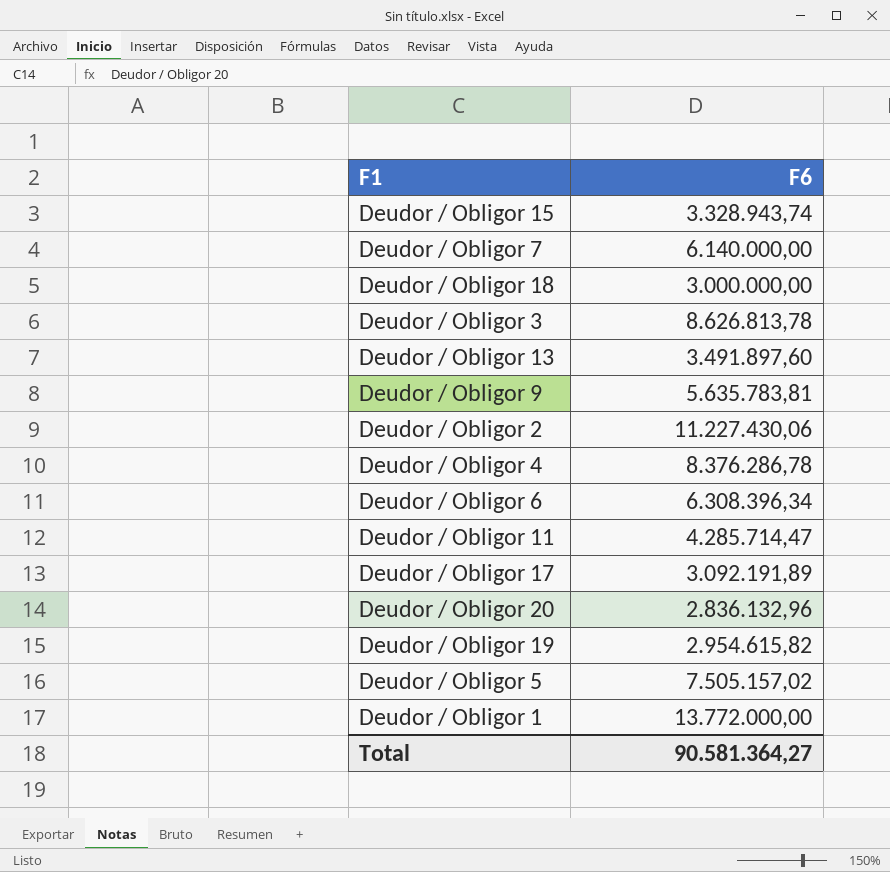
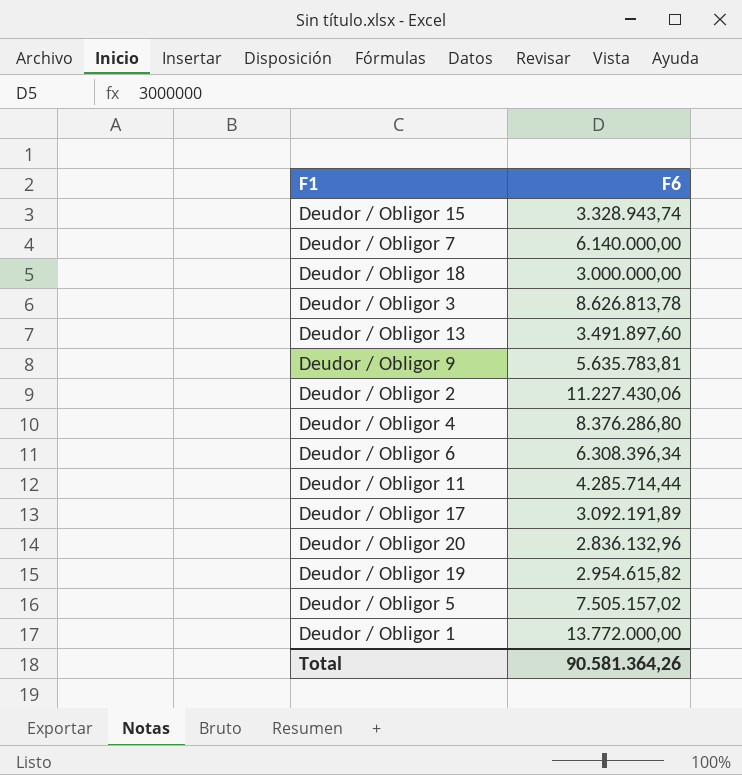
Deudor / Obligor 4 | F6: 8.376.286,78 -> 8.376.286,80
Deudor / Obligor 11 | F6: 4.285.714,47 -> 4.285.714,44
Total | F6: 90.581.364,27 -> 90.581.364,26

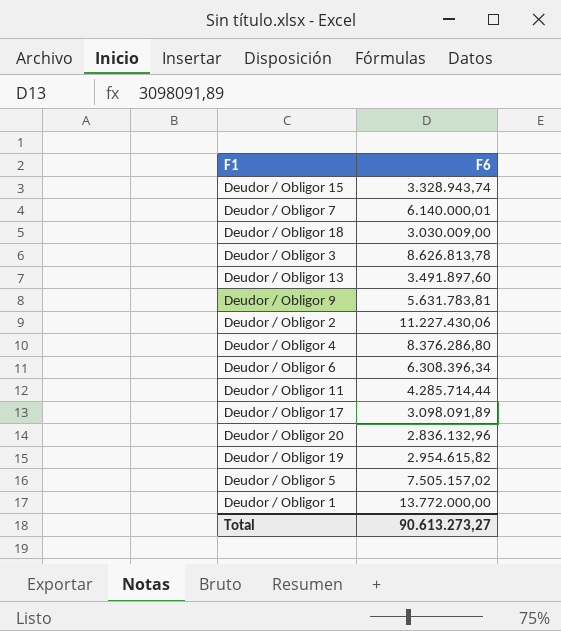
Deudor / Obligor 7 | F6: 6.140.000,00 -> 6.140.000,01
Deudor / Obligor 18 | F6: 3.000.000,00 -> 3.030.009,00
Deudor / Obligor 9 | F6: 5.635.783,81 -> 5.631.783,81
Deudor / Obligor 17 | F6: 3.092.191,89 -> 3.098.091,89
Total | F6: 90.581.364,26 -> 90.613.273,27

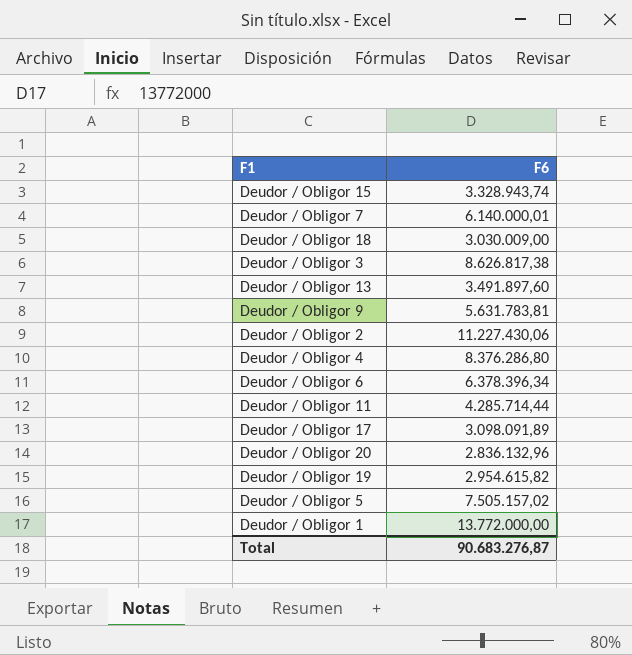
Deudor / Obligor 3 | F6: 8.626.813,78 -> 8.626.817,38
Deudor / Obligor 6 | F6: 6.308.396,34 -> 6.378.396,34
Total | F6: 90.613.273,27 -> 90.683.276,87

